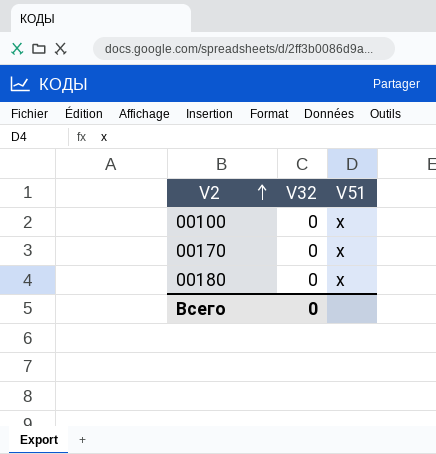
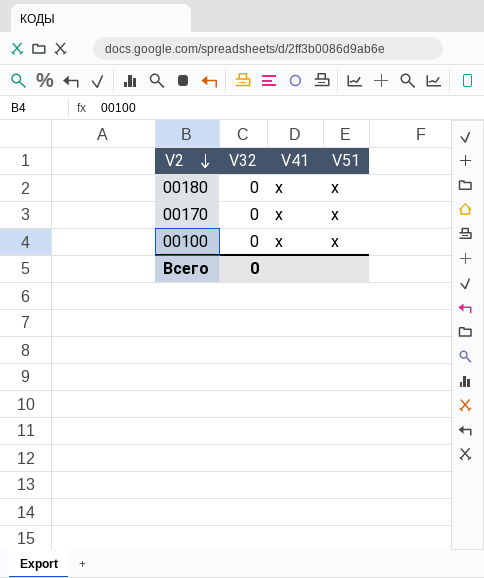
row order: V2 ascending -> V2 descending
column V41 | position: none -> 3

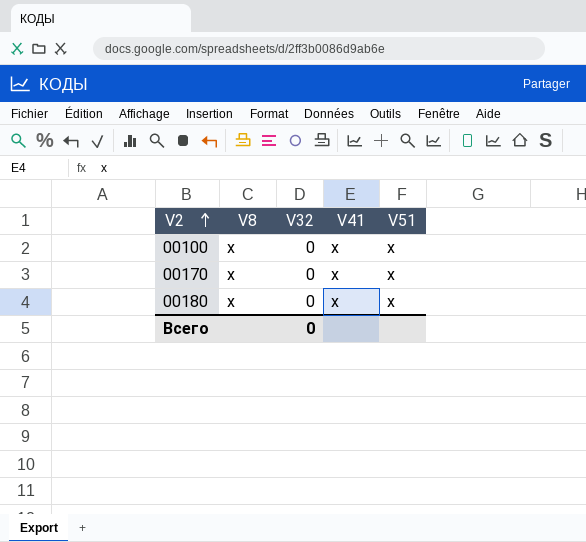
row order: V2 descending -> V2 ascending
column V8 | position: none -> 2

